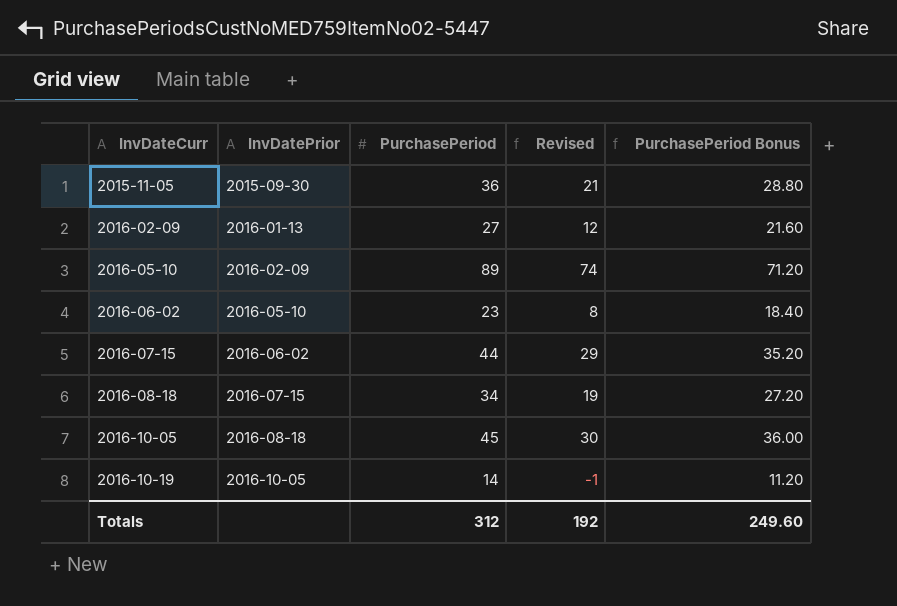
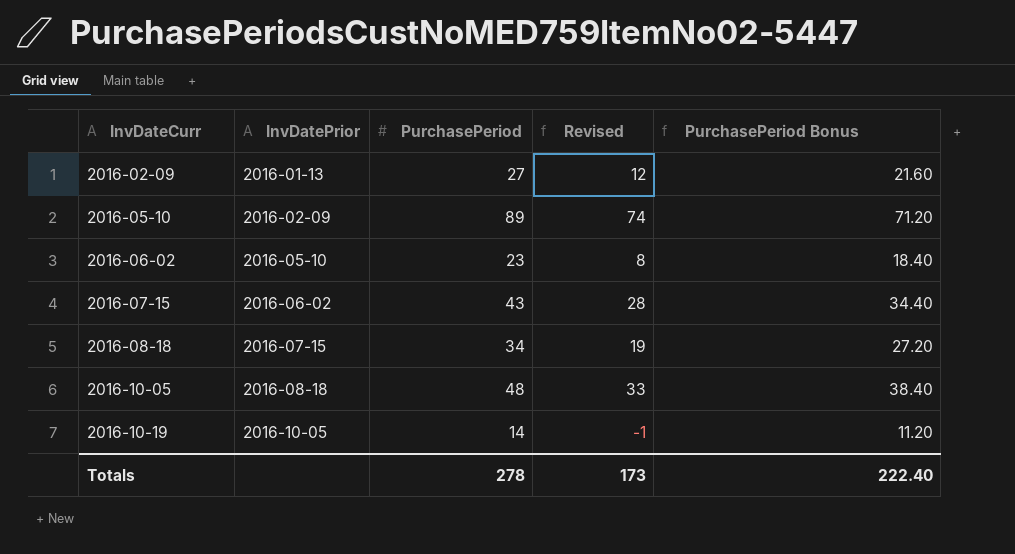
row 2015-11-05: 2015-09-30 | 36 | 21 | 28.80 -> none
2016-07-15 | PurchasePeriod: 44 -> 43
2016-07-15 | Revised: 29 -> 28
2016-07-15 | PurchasePeriod Bonus: 35.20 -> 34.40
2016-10-05 | PurchasePeriod: 45 -> 48
2016-10-05 | Revised: 30 -> 33
2016-10-05 | PurchasePeriod Bonus: 36.00 -> 38.40
Totals | PurchasePeriod: 312 -> 278
Totals | Revised: 192 -> 173
Totals | PurchasePeriod Bonus: 249.60 -> 222.40

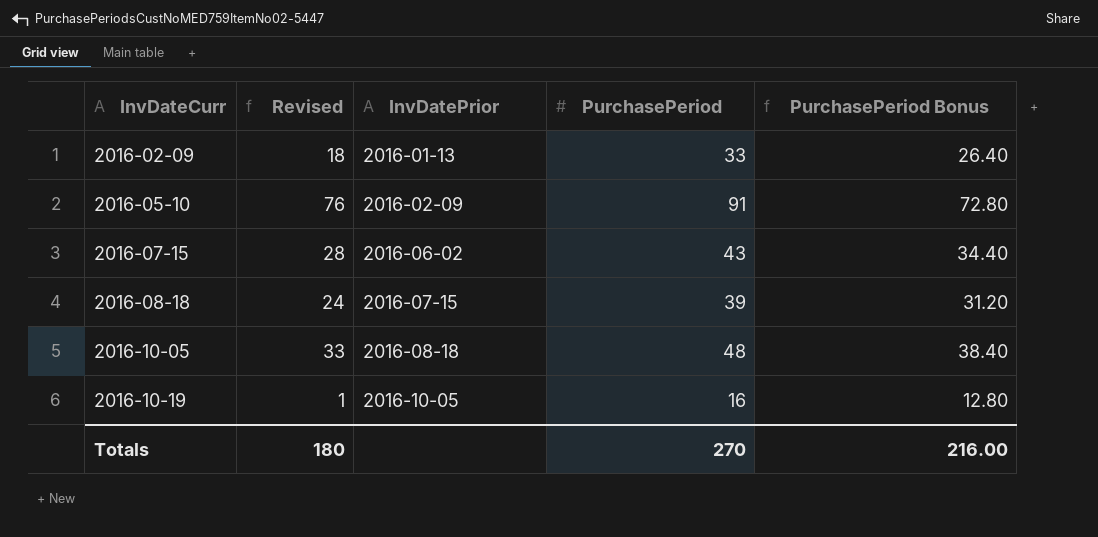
column Revised | position: 4 -> 2
row 2016-06-02: 2016-05-10 | 23 | 8 | 18.40 -> none
2016-02-09 | Revised: 12 -> 18
2016-02-09 | PurchasePeriod: 27 -> 33
2016-02-09 | PurchasePeriod Bonus: 21.60 -> 26.40
2016-05-10 | Revised: 74 -> 76
2016-05-10 | PurchasePeriod: 89 -> 91
2016-05-10 | PurchasePeriod Bonus: 71.20 -> 72.80
2016-08-18 | Revised: 19 -> 24
2016-08-18 | PurchasePeriod: 34 -> 39
2016-08-18 | PurchasePeriod Bonus: 27.20 -> 31.20
2016-10-19 | Revised: -1 -> 1
2016-10-19 | PurchasePeriod: 14 -> 16
2016-10-19 | PurchasePeriod Bonus: 11.20 -> 12.80
Totals | Revised: 173 -> 180
Totals | PurchasePeriod: 278 -> 270
Totals | PurchasePeriod Bonus: 222.40 -> 216.00

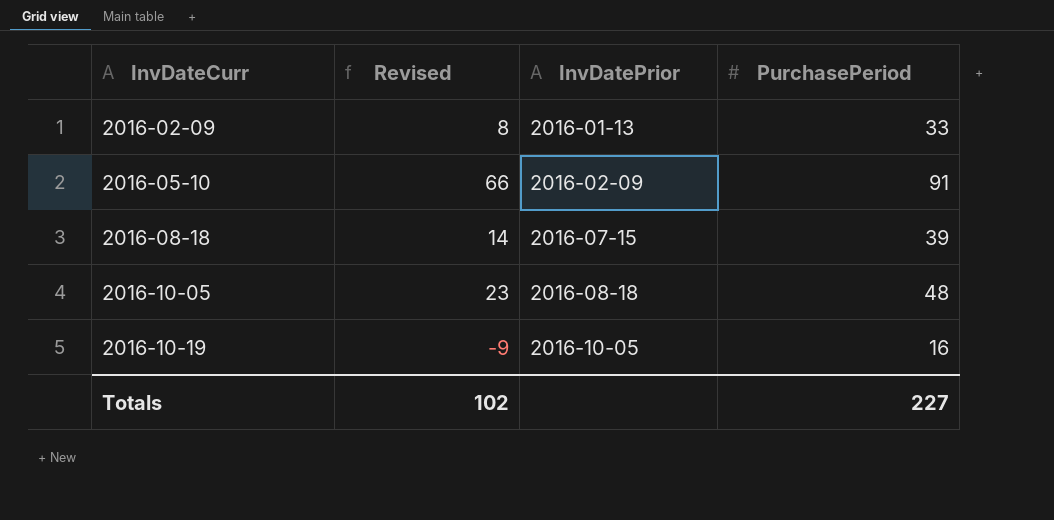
column PurchasePeriod Bonus | formula: [PurchasePeriod] * 0.8 -> none
column Revised | formula: [PurchasePeriod] - 15 -> [PurchasePeriod] - 25
row 2016-07-15: 28 | 2016-06-02 | 43 | 34.40 -> none
Totals | Revised: 180 -> 102
Totals | PurchasePeriod: 270 -> 227

